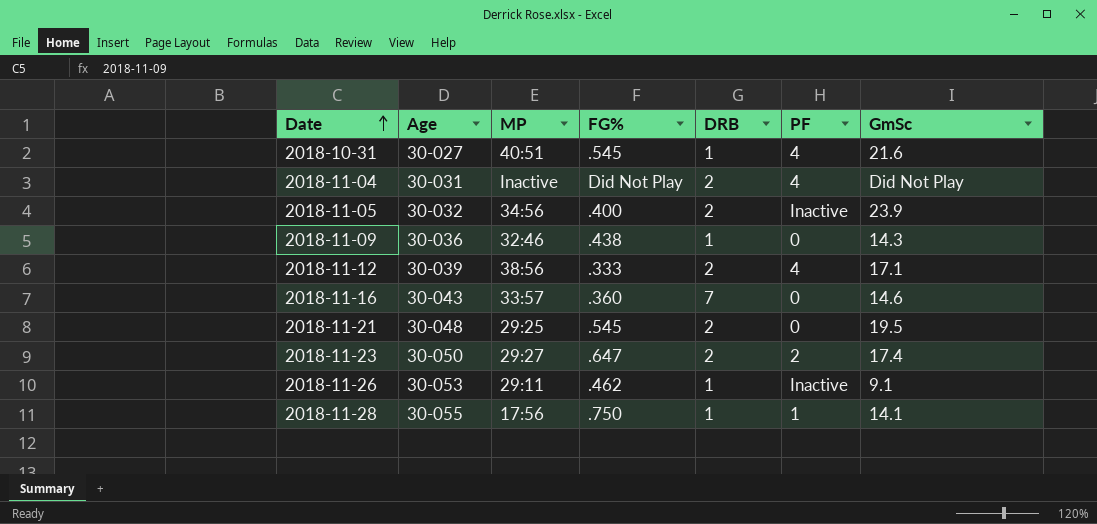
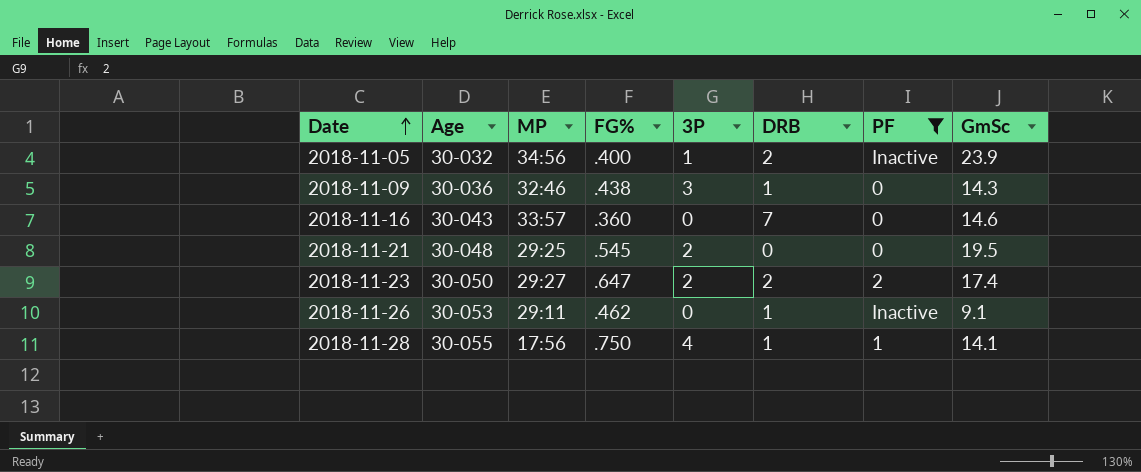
filter: none -> PF != 4
column 3P | position: none -> 5
2018-11-21 | DRB: 2 -> 0

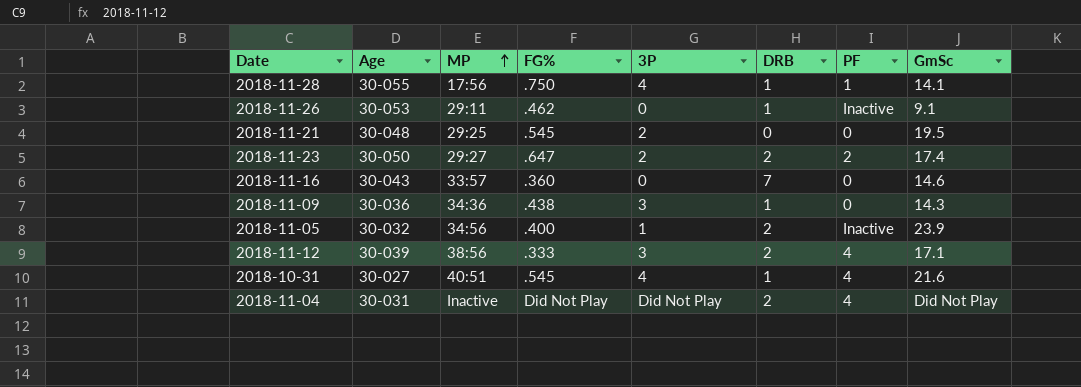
filter: PF != 4 -> none
row order: Date ascending -> MP ascending
2018-11-09 | MP: 32:46 -> 34:36

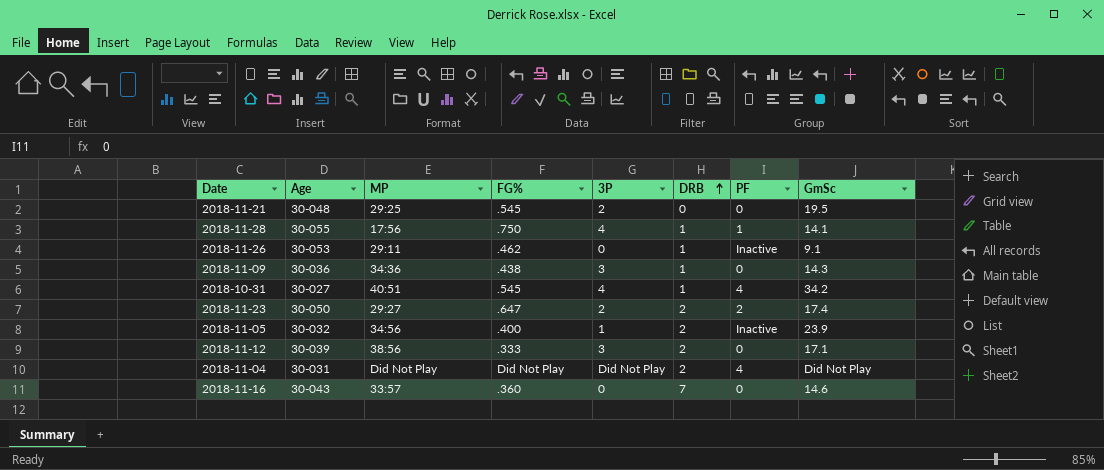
row order: MP ascending -> DRB ascending
2018-10-31 | GmSc: 21.6 -> 34.2
2018-11-12 | PF: 4 -> 0
2018-11-04 | MP: Inactive -> Did Not Play

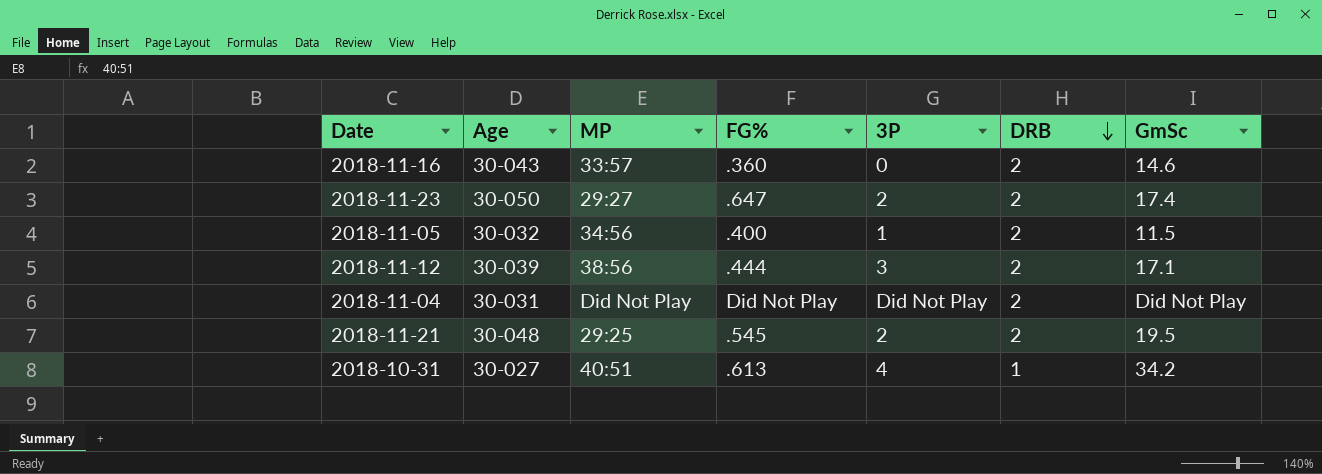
row order: DRB ascending -> DRB descending
column PF | position: 7 -> none
row 2018-11-28: 30-055 | 17:56 | .750 | 4 | 1 | 1 | 14.1 -> none
row 2018-11-26: 30-053 | 29:11 | .462 | 0 | 1 | Inactive | 9.1 -> none
row 2018-11-09: 30-036 | 34:36 | .438 | 3 | 1 | 0 | 14.3 -> none
2018-11-16 | DRB: 7 -> 2
2018-11-05 | GmSc: 23.9 -> 11.5
2018-11-12 | FG%: .333 -> .444
2018-11-21 | DRB: 0 -> 2
2018-10-31 | FG%: .545 -> .613

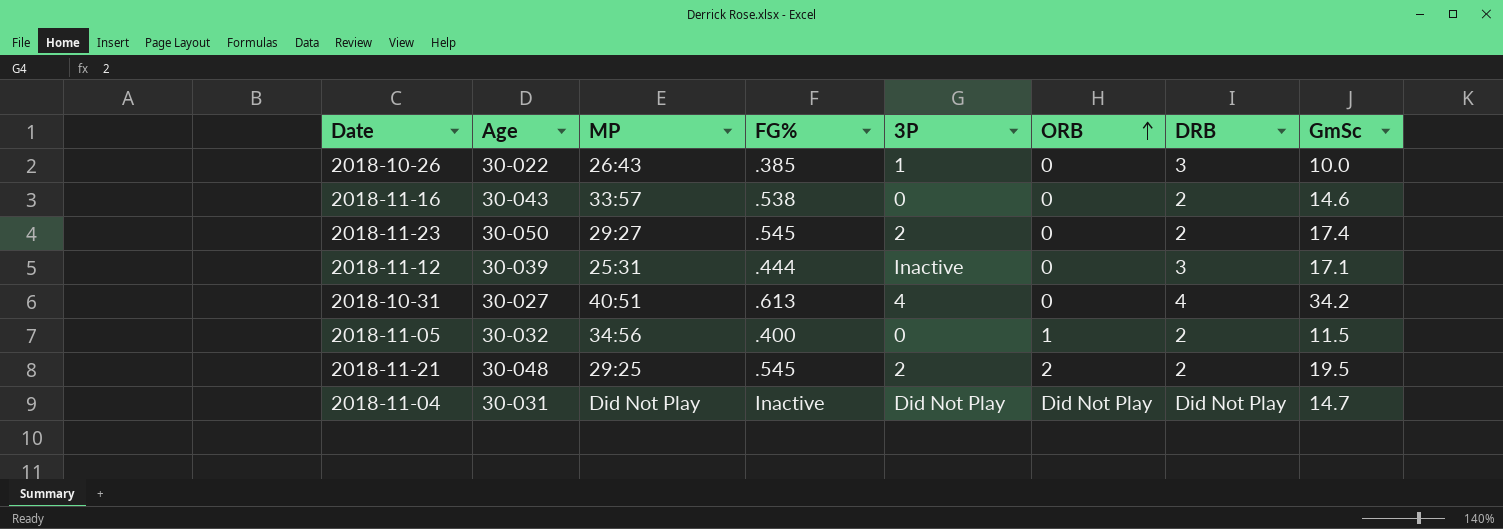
row order: DRB descending -> ORB ascending
column ORB | position: none -> 6
row 2018-10-26: none -> 30-022 | 26:43 | .385 | 1 | 0 | 3 | 10.0
2018-11-16 | FG%: .360 -> .538
2018-11-23 | FG%: .647 -> .545
2018-11-12 | MP: 38:56 -> 25:31
2018-11-12 | 3P: 3 -> Inactive
2018-11-12 | DRB: 2 -> 3
2018-10-31 | DRB: 1 -> 4
2018-11-05 | 3P: 1 -> 0
2018-11-04 | FG%: Did Not Play -> Inactive
2018-11-04 | DRB: 2 -> Did Not Play
2018-11-04 | GmSc: Did Not Play -> 14.7

